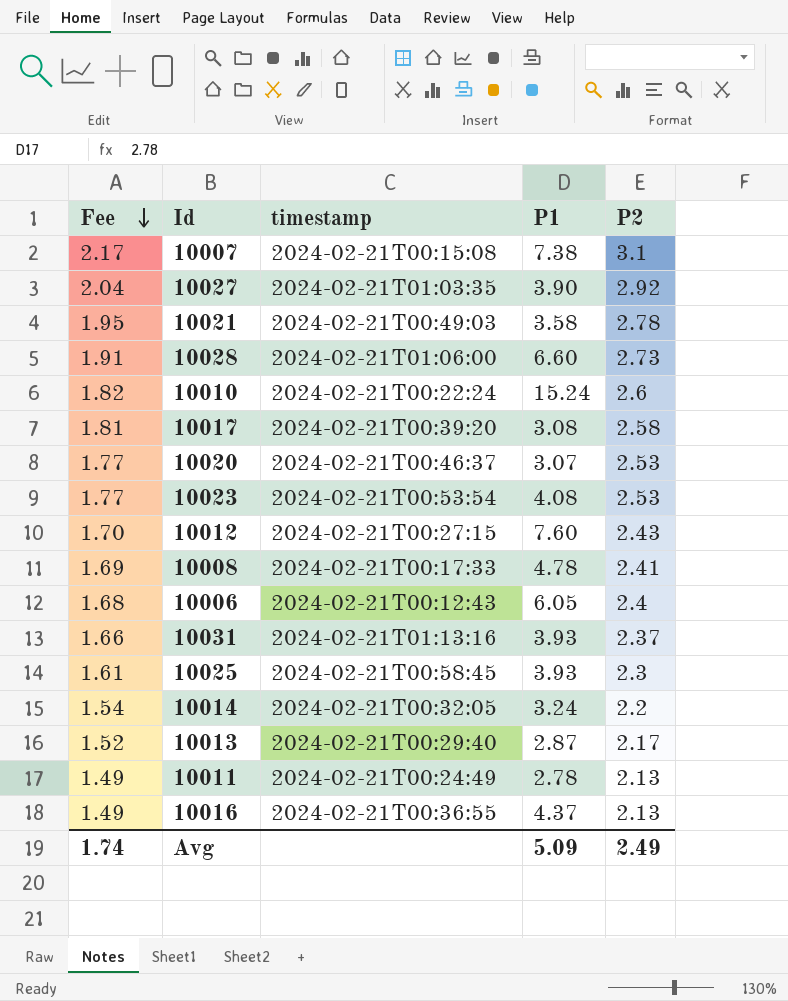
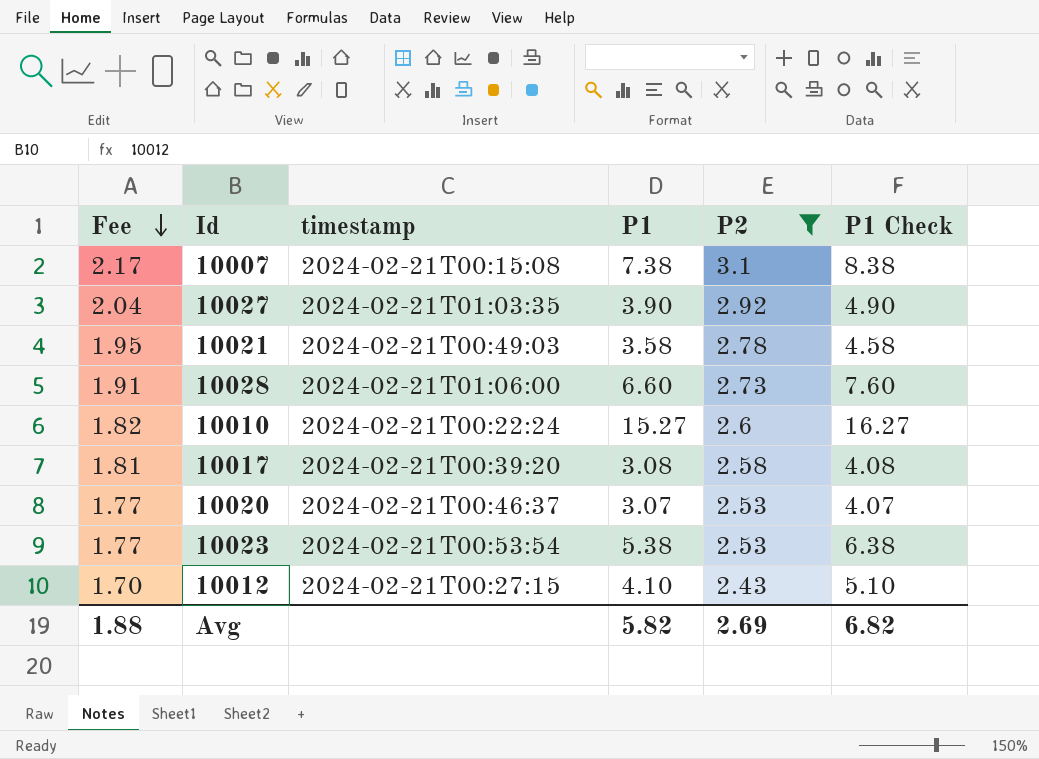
filter: none -> P2 >= 2.43
column P1 Check | formula: none -> [P1] + 1
10010 | P1: 15.24 -> 15.27
10023 | P1: 4.08 -> 5.38
10012 | P1: 7.60 -> 4.10
Avg | Fee: 1.74 -> 1.88
Avg | P1: 5.09 -> 5.82
Avg | P2: 2.49 -> 2.69

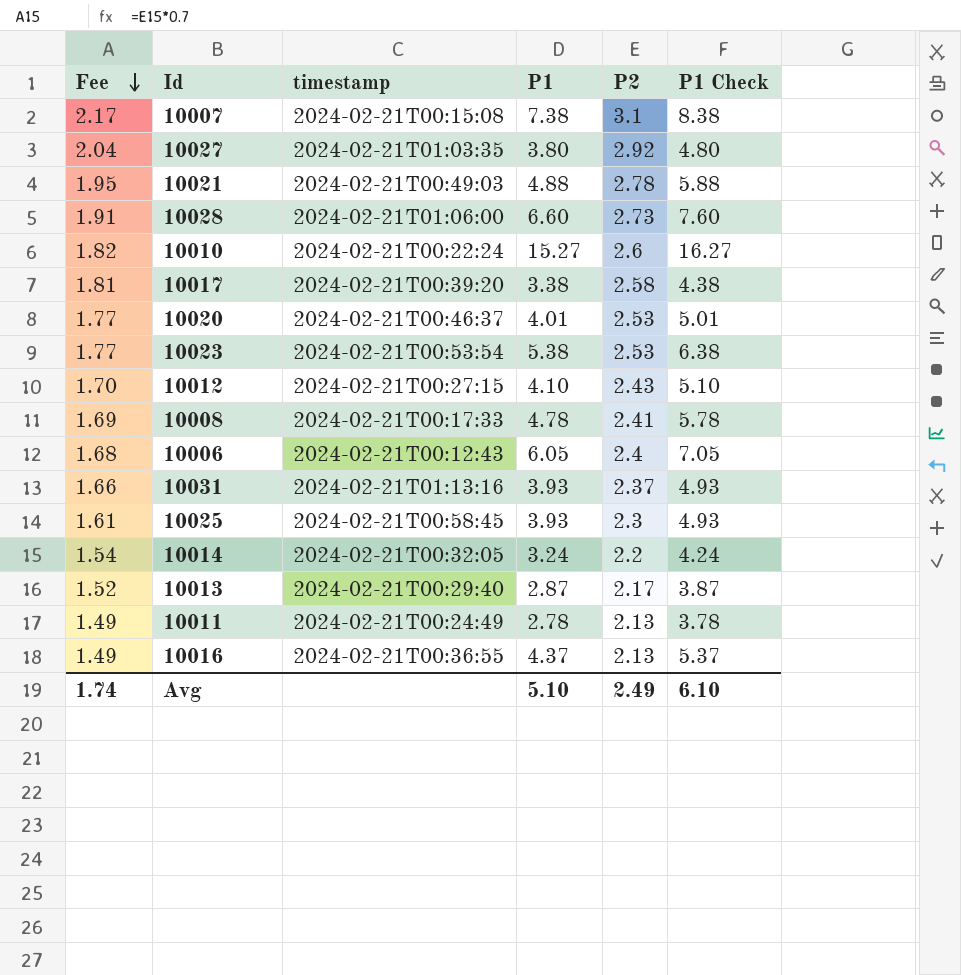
filter: P2 >= 2.43 -> none
10027 | P1: 3.90 -> 3.80
10027 | P1 Check: 4.90 -> 4.80
10021 | P1: 3.58 -> 4.88
10021 | P1 Check: 4.58 -> 5.88
10017 | P1: 3.08 -> 3.38
10017 | P1 Check: 4.08 -> 4.38
10020 | P1: 3.07 -> 4.01
10020 | P1 Check: 4.07 -> 5.01
Avg | Fee: 1.88 -> 1.74
Avg | P1: 5.82 -> 5.10
Avg | P2: 2.69 -> 2.49
Avg | P1 Check: 6.82 -> 6.10

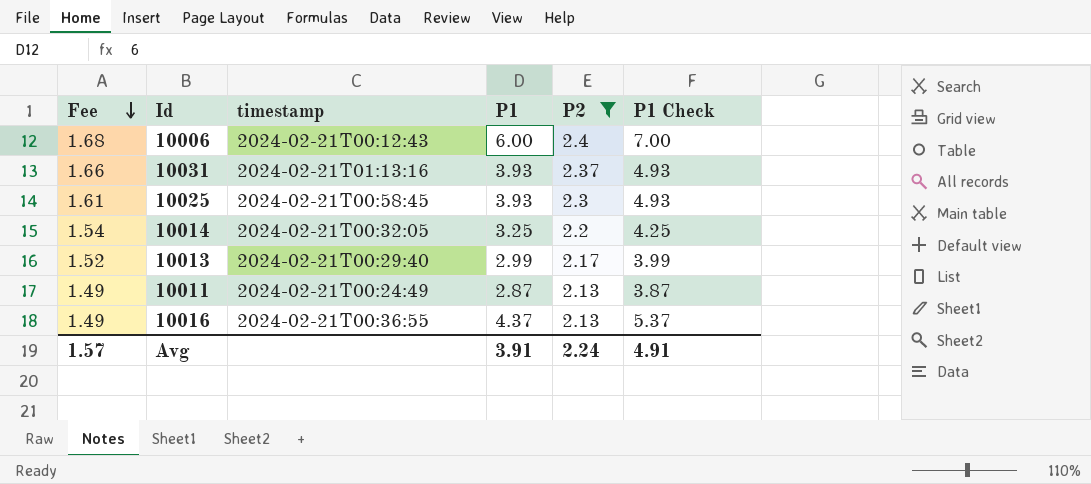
filter: none -> P2 <= 2.4
10006 | P1: 6.05 -> 6.00
10006 | P1 Check: 7.05 -> 7.00
10014 | P1: 3.24 -> 3.25
10014 | P1 Check: 4.24 -> 4.25
10013 | P1: 2.87 -> 2.99
10013 | P1 Check: 3.87 -> 3.99
10011 | P1: 2.78 -> 2.87
10011 | P1 Check: 3.78 -> 3.87
Avg | Fee: 1.74 -> 1.57
Avg | P1: 5.10 -> 3.91
Avg | P2: 2.49 -> 2.24
Avg | P1 Check: 6.10 -> 4.91

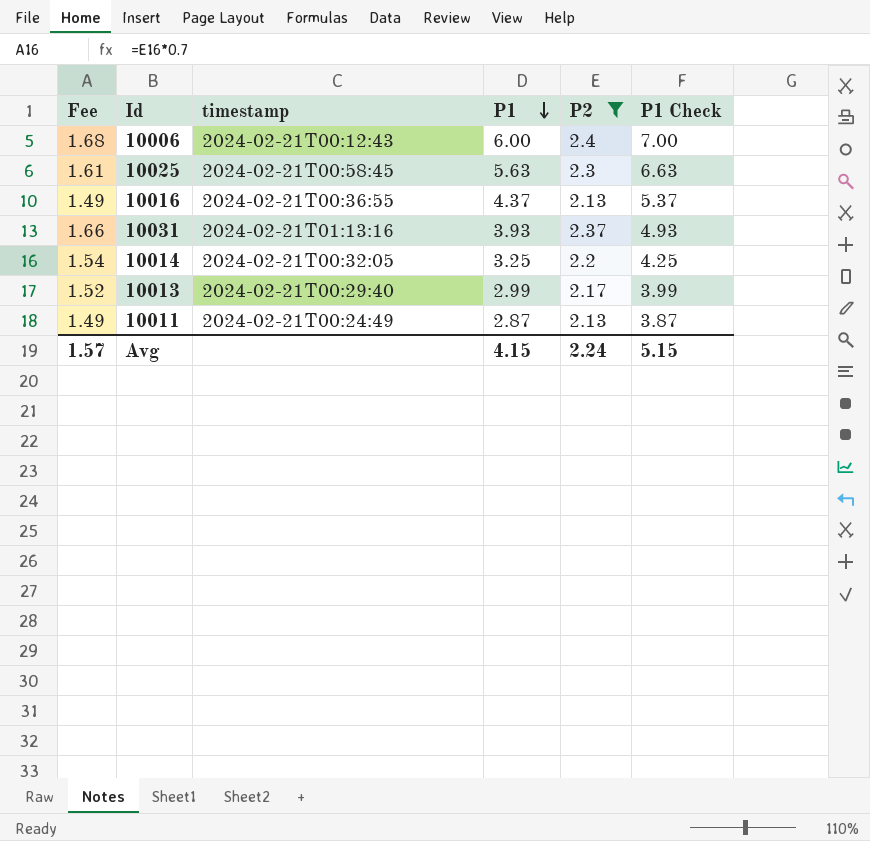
row order: Fee descending -> P1 descending
10025 | P1: 3.93 -> 5.63
10025 | P1 Check: 4.93 -> 6.63
Avg | P1: 3.91 -> 4.15
Avg | P1 Check: 4.91 -> 5.15

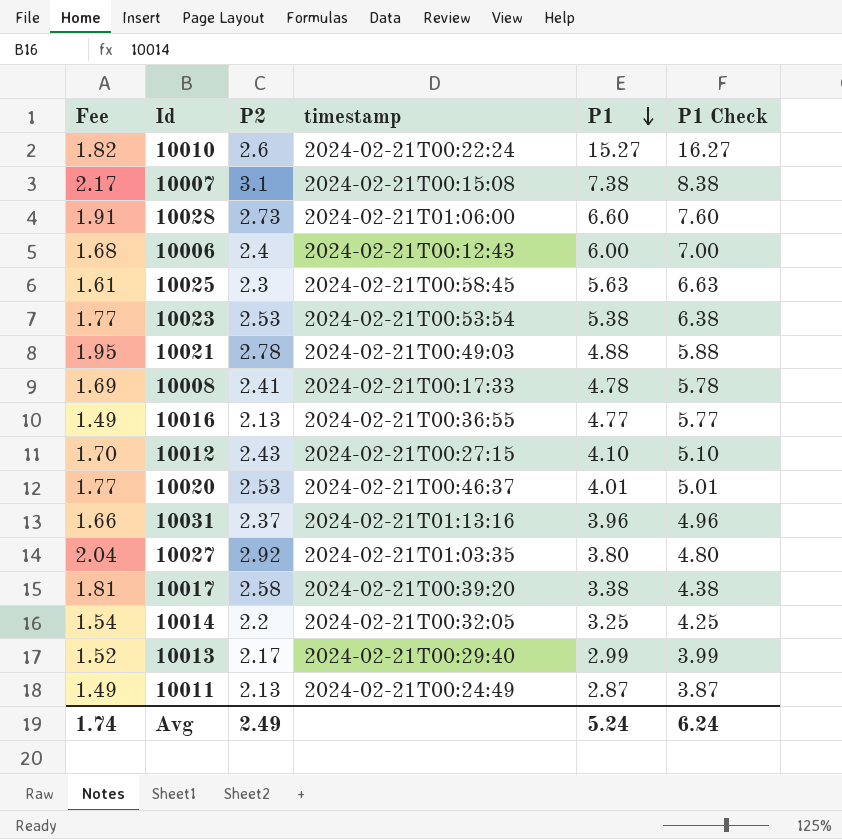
filter: P2 <= 2.4 -> none
column P2 | position: 5 -> 3
10016 | P1: 4.37 -> 4.77
10016 | P1 Check: 5.37 -> 5.77
10031 | P1: 3.93 -> 3.96
10031 | P1 Check: 4.93 -> 4.96
Avg | Fee: 1.57 -> 1.74
Avg | P2: 2.24 -> 2.49
Avg | P1: 4.15 -> 5.24
Avg | P1 Check: 5.15 -> 6.24

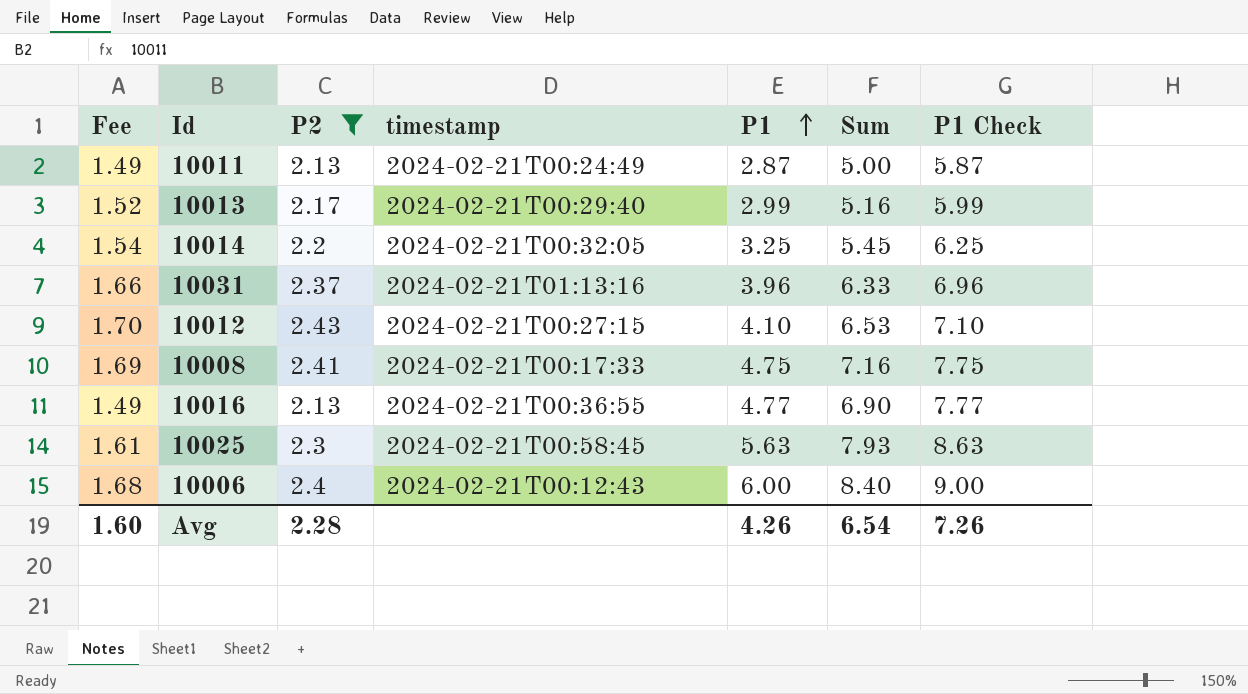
filter: none -> P2 <= 2.43
row order: P1 descending -> P1 ascending
column Sum | formula: none -> [P2] + [P1]
column P1 Check | formula: [P1] + 1 -> [P1] + 3
10008 | P1: 4.78 -> 4.75
Avg | Fee: 1.74 -> 1.60
Avg | P2: 2.49 -> 2.28
Avg | P1: 5.24 -> 4.26
Avg | P1 Check: 6.24 -> 7.26

